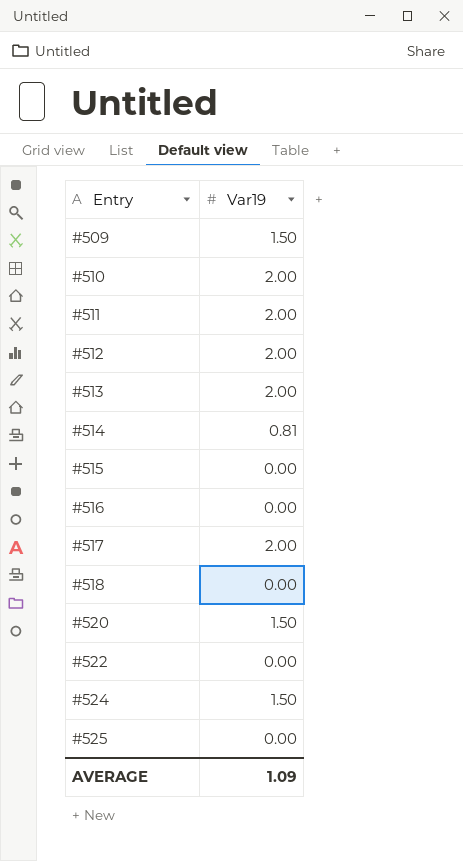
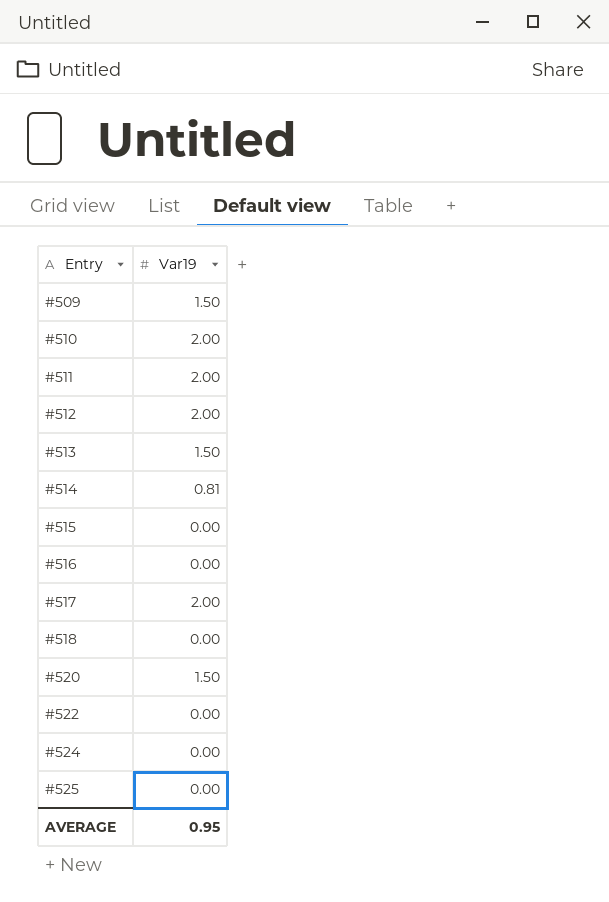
#513 | Var19: 2.00 -> 1.50
#524 | Var19: 1.50 -> 0.00
AVERAGE | Var19: 1.09 -> 0.95

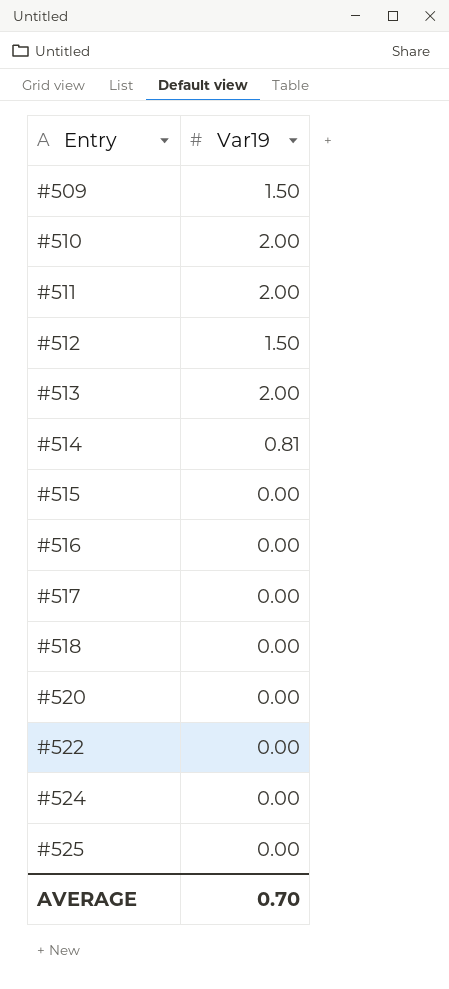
#512 | Var19: 2.00 -> 1.50
#513 | Var19: 1.50 -> 2.00
#517 | Var19: 2.00 -> 0.00
#520 | Var19: 1.50 -> 0.00
AVERAGE | Var19: 0.95 -> 0.70

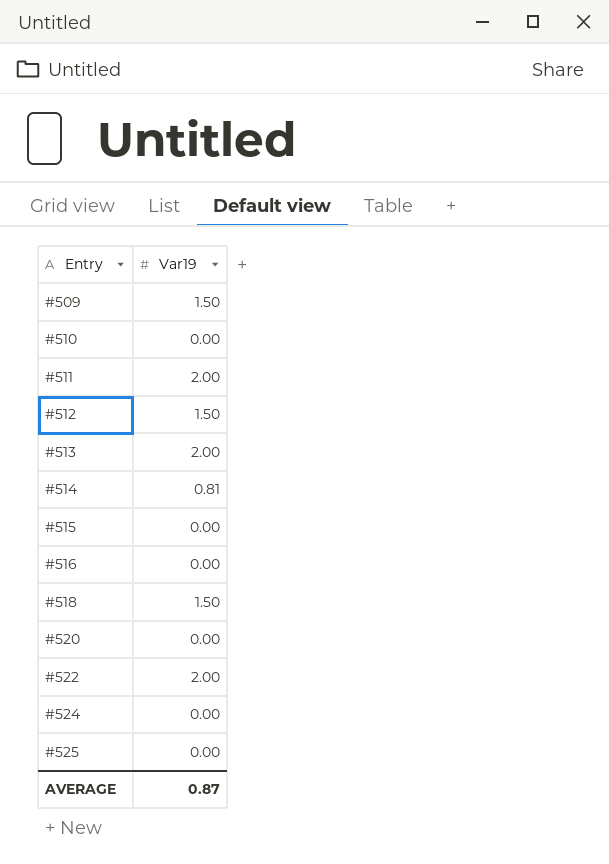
row #517: 0.00 -> none
#510 | Var19: 2.00 -> 0.00
#518 | Var19: 0.00 -> 1.50
#522 | Var19: 0.00 -> 2.00
AVERAGE | Var19: 0.70 -> 0.87

